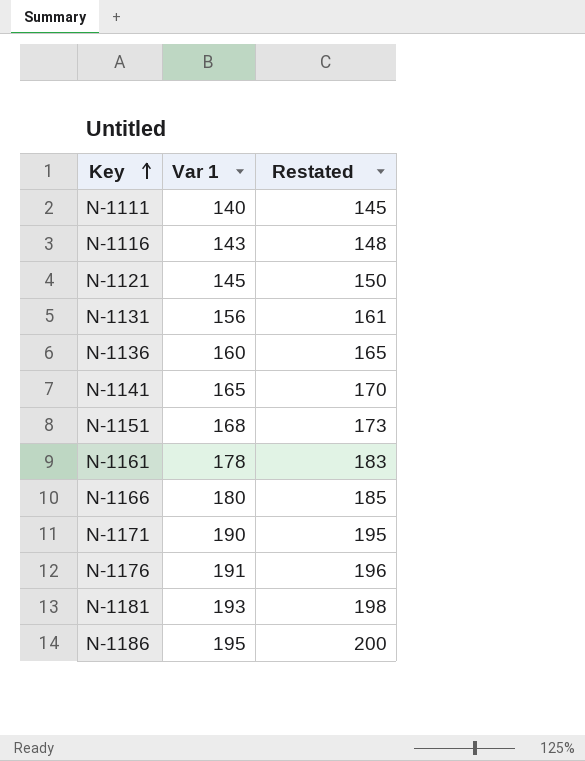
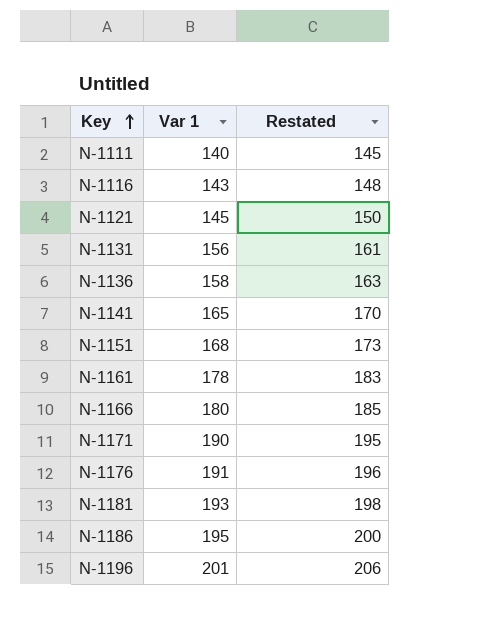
N-1136 | Var 1: 160 -> 158
N-1136 | Restated: 165 -> 163
row N-1196: none -> 201 | 206

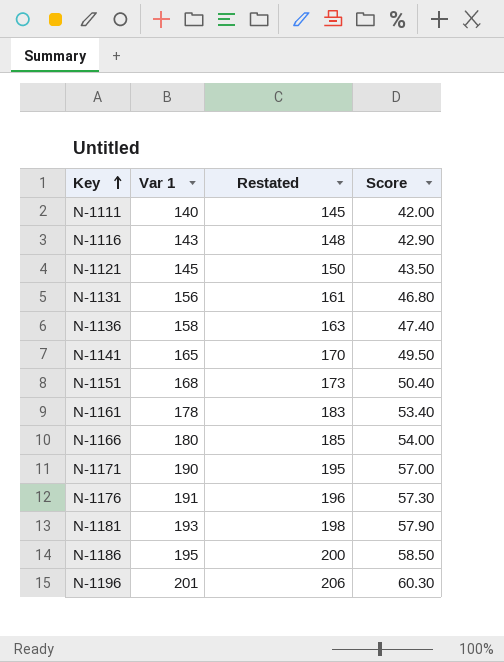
column Score | formula: none -> [Var 1] * 0.3

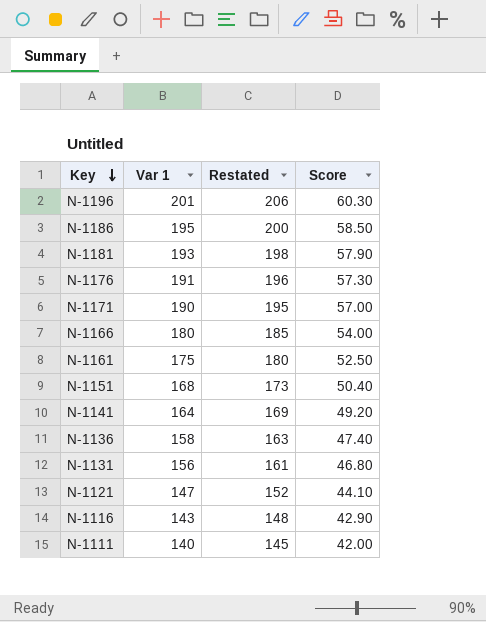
row order: Key ascending -> Key descending
N-1161 | Var 1: 178 -> 175
N-1161 | Restated: 183 -> 180
N-1161 | Score: 53.40 -> 52.50
N-1141 | Var 1: 165 -> 164
N-1141 | Restated: 170 -> 169
N-1141 | Score: 49.50 -> 49.20
N-1121 | Var 1: 145 -> 147
N-1121 | Restated: 150 -> 152
N-1121 | Score: 43.50 -> 44.10

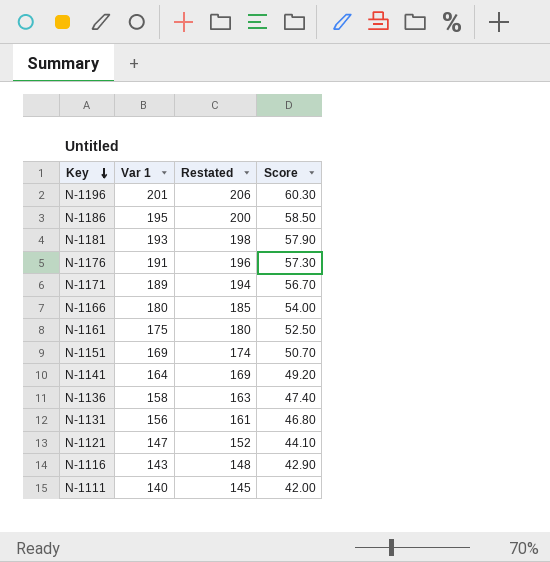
N-1171 | Var 1: 190 -> 189
N-1171 | Restated: 195 -> 194
N-1171 | Score: 57.00 -> 56.70
N-1151 | Var 1: 168 -> 169
N-1151 | Restated: 173 -> 174
N-1151 | Score: 50.40 -> 50.70

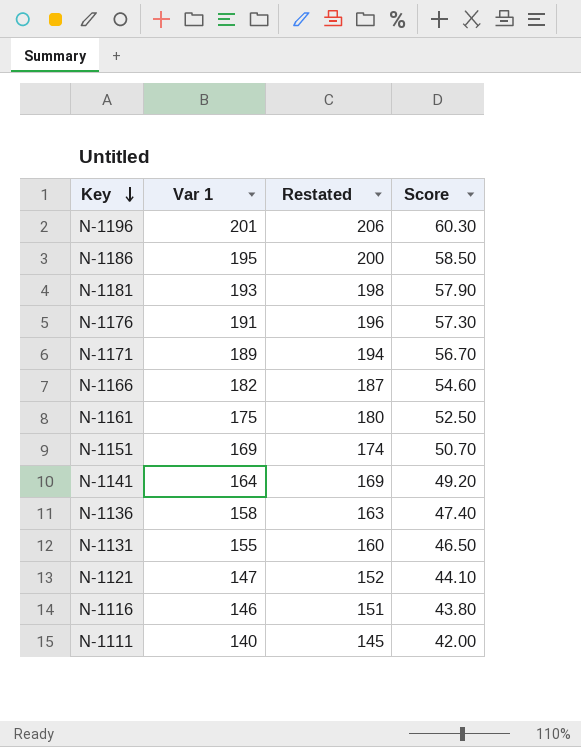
N-1166 | Var 1: 180 -> 182
N-1166 | Restated: 185 -> 187
N-1166 | Score: 54.00 -> 54.60
N-1131 | Var 1: 156 -> 155
N-1131 | Restated: 161 -> 160
N-1131 | Score: 46.80 -> 46.50
N-1116 | Var 1: 143 -> 146
N-1116 | Restated: 148 -> 151
N-1116 | Score: 42.90 -> 43.80

